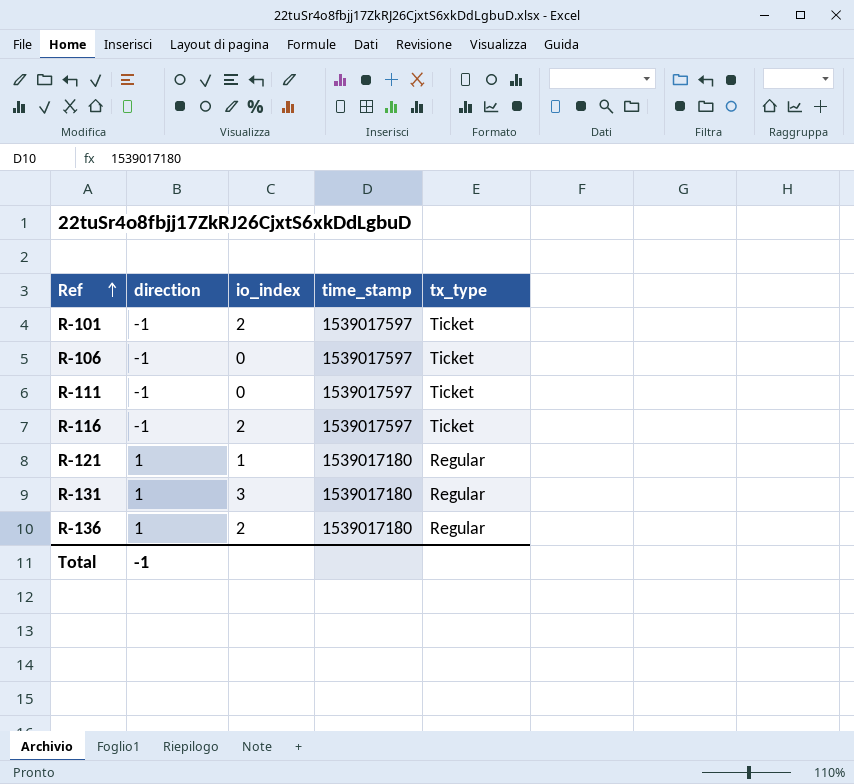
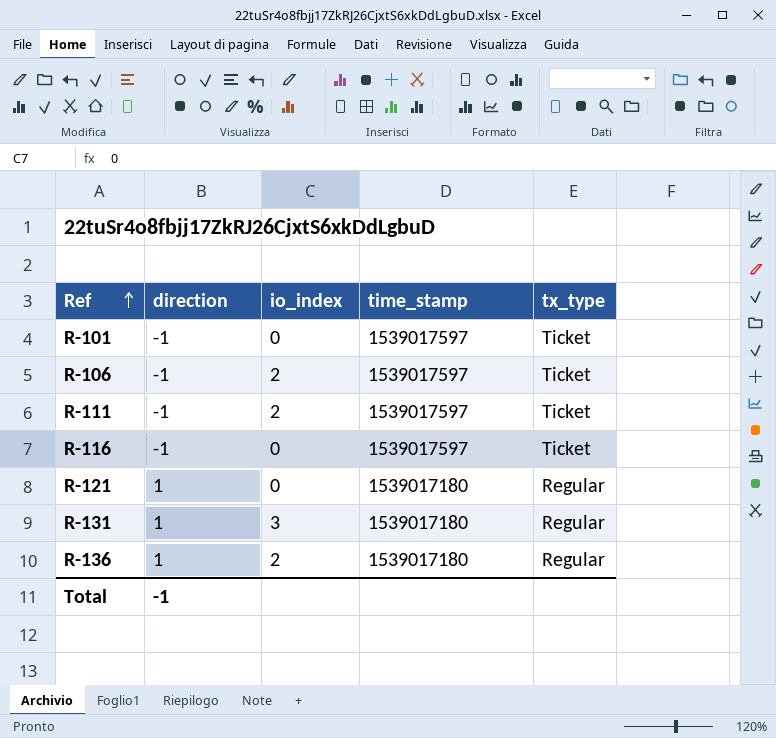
R-101 | io_index: 2 -> 0
R-106 | io_index: 0 -> 2
R-111 | io_index: 0 -> 2
R-116 | io_index: 2 -> 0
R-121 | io_index: 1 -> 0

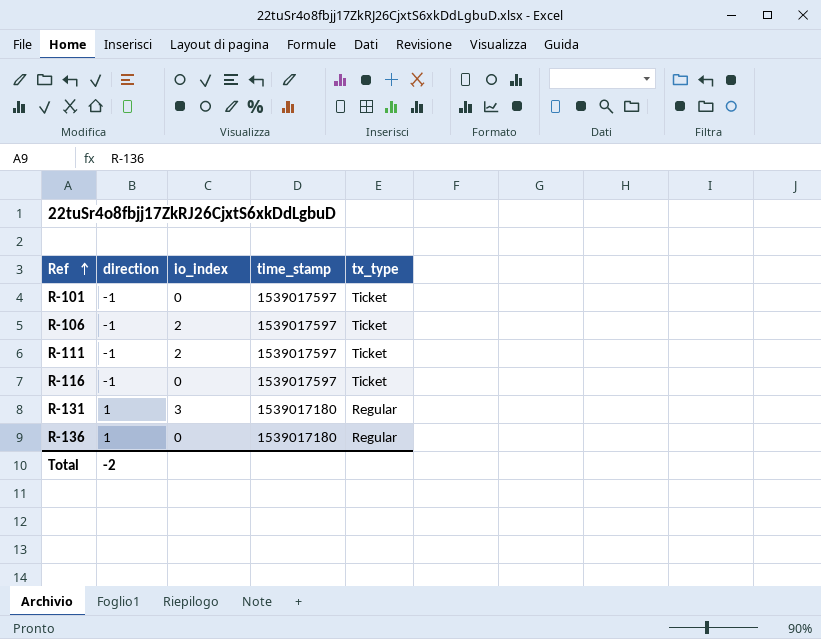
row R-121: 1 | 0 | 1539017180 | Regular -> none
R-136 | io_index: 2 -> 0
Total | direction: -1 -> -2

